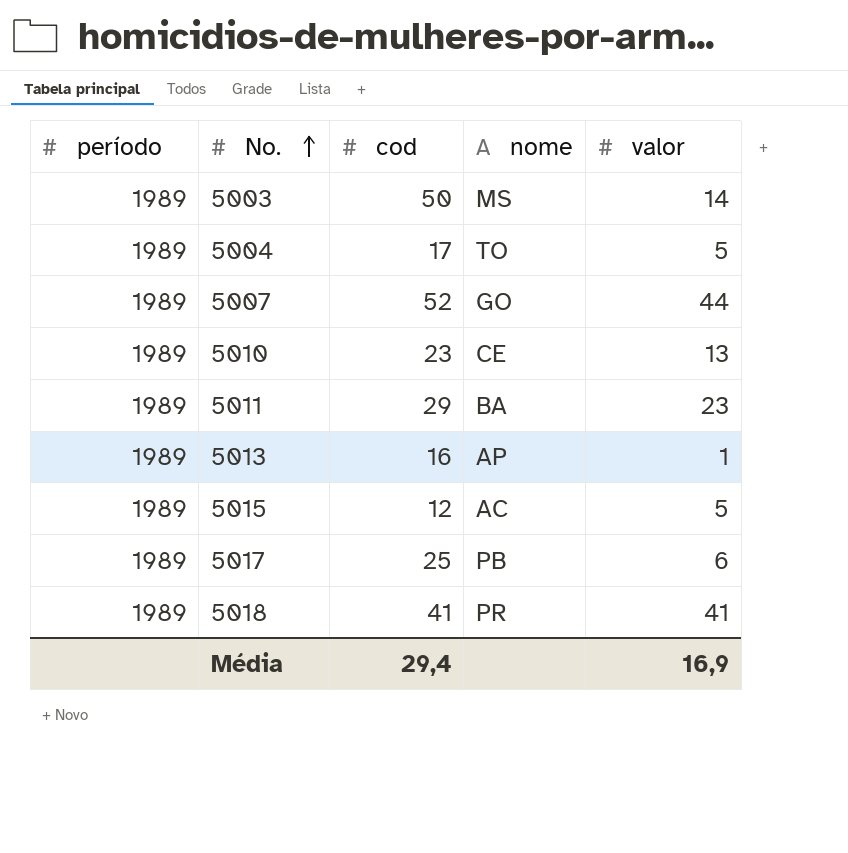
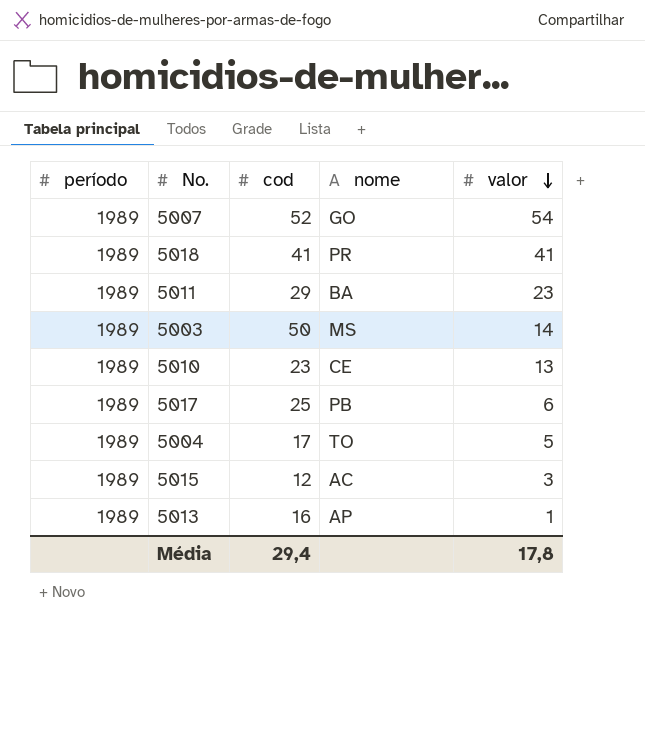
row order: No. ascending -> valor descending
5007 | valor: 44 -> 54
5015 | valor: 5 -> 3
Média | valor: 16,9 -> 17,8

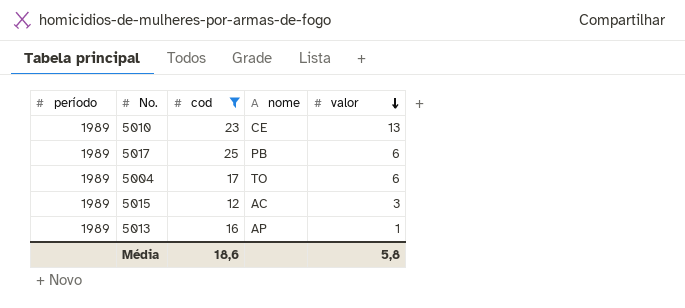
filter: none -> cod <= 25
5004 | valor: 5 -> 6
Média | cod: 29,4 -> 18,6
Média | valor: 17,8 -> 5,8

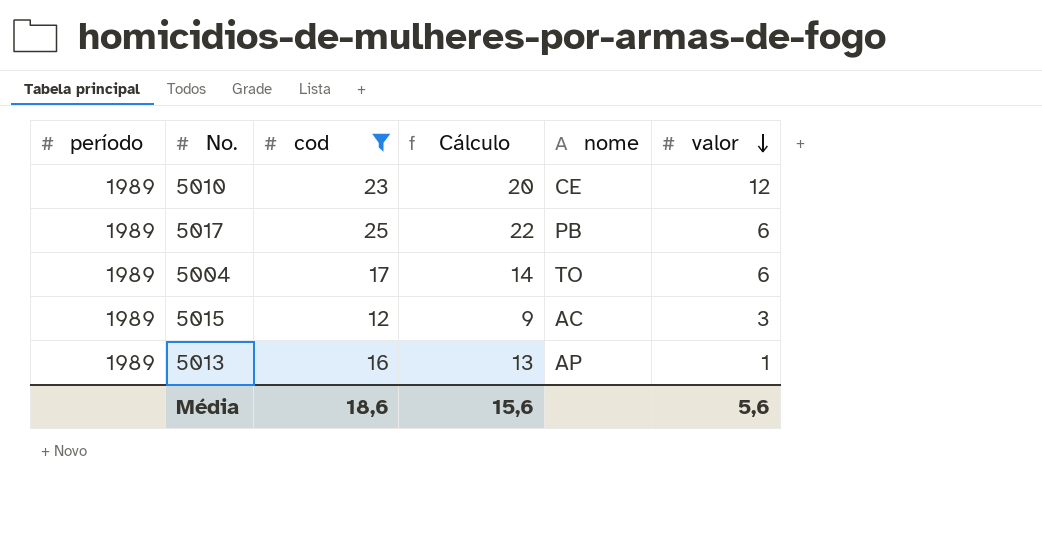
column Cálculo | formula: none -> [cod] - 3
5010 | valor: 13 -> 12
Média | valor: 5,8 -> 5,6

